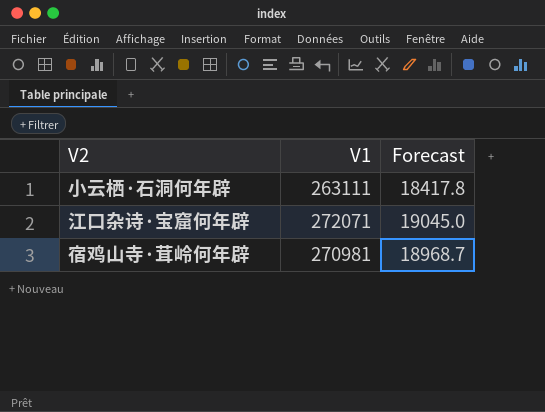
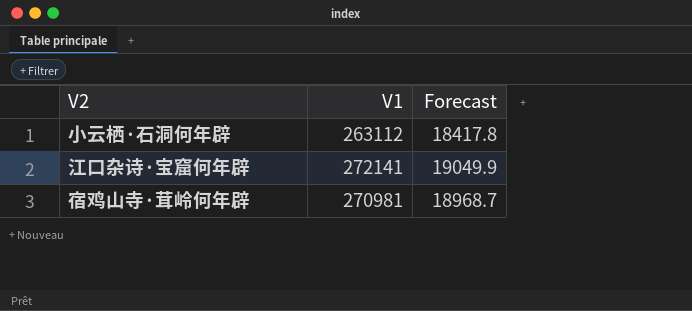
小云栖·石洞何年辟 | V1: 263111 -> 263112
江口杂诗·宝窟何年辟 | V1: 272071 -> 272141
江口杂诗·宝窟何年辟 | Forecast: 19045.0 -> 19049.9

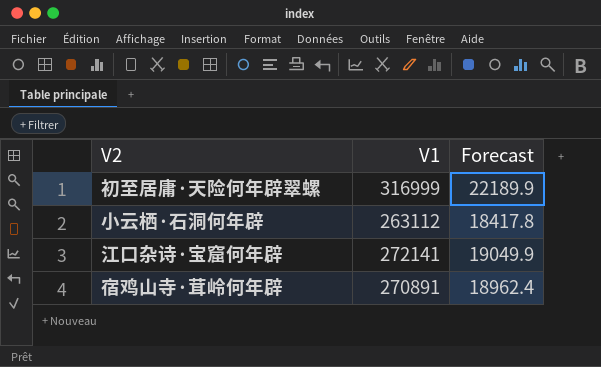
row 初至居庸·天险何年辟翠螺: none -> 316999 | 22189.9
宿鸡山寺·茸岭何年辟 | V1: 270981 -> 270891
宿鸡山寺·茸岭何年辟 | Forecast: 18968.7 -> 18962.4

